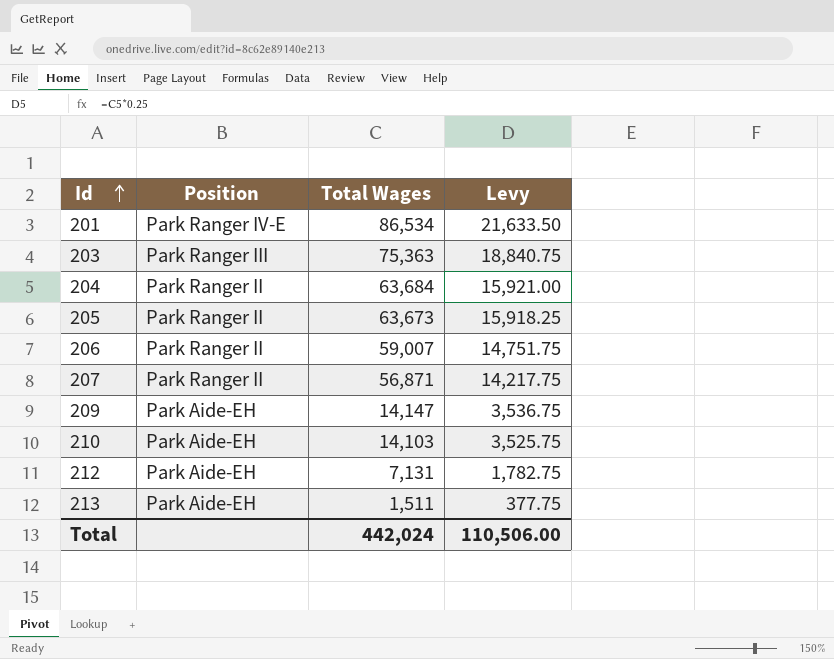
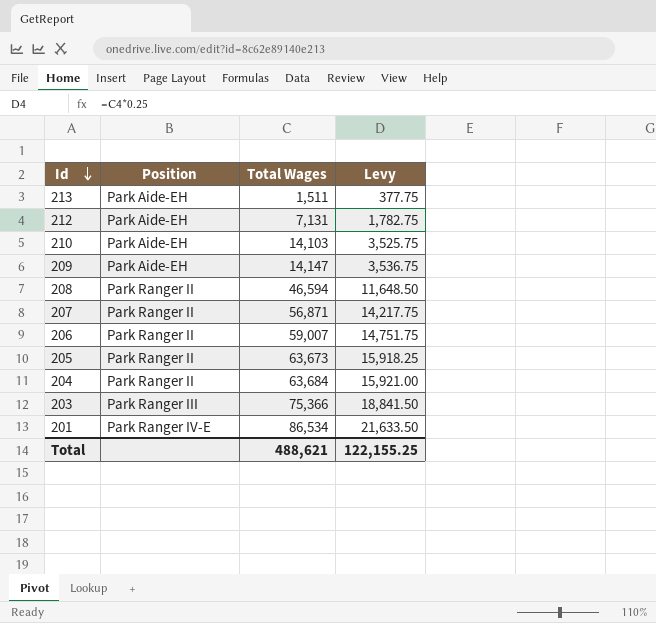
row order: Id ascending -> Id descending
row 208: none -> Park Ranger II | 46,594 | 11,648.50
203 | Total Wages: 75,363 -> 75,366
203 | Levy: 18,840.75 -> 18,841.50
Total | Total Wages: 442,024 -> 488,621
Total | Levy: 110,506.00 -> 122,155.25

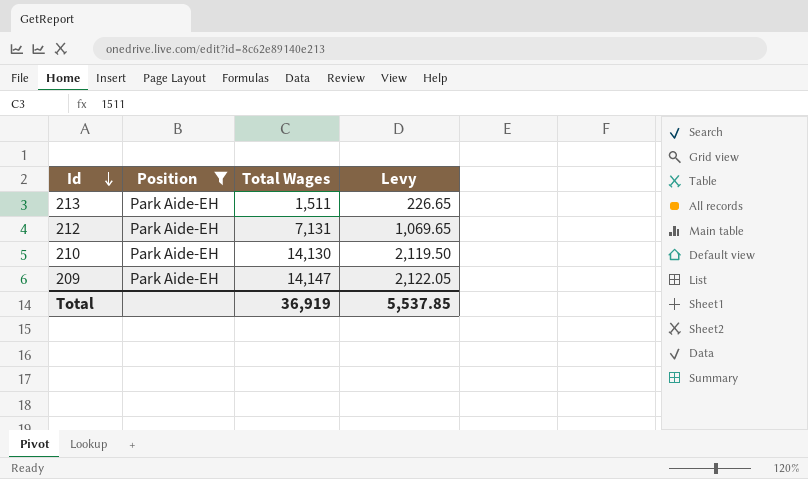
filter: none -> Position = Park Aide-EH
column Levy | formula: [Total Wages] * 0.25 -> [Total Wages] * 0.15
210 | Total Wages: 14,103 -> 14,130
Total | Total Wages: 488,621 -> 36,919
Total | Levy: 122,155.25 -> 5,537.85

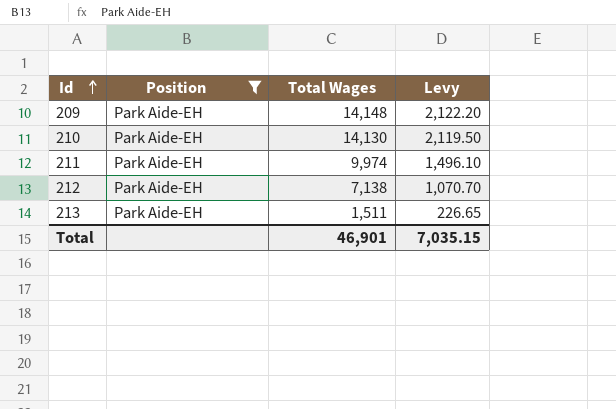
row order: Id descending -> Id ascending
209 | Total Wages: 14,147 -> 14,148
209 | Levy: 2,122.05 -> 2,122.20
row 211: none -> Park Aide-EH | 9,974 | 1,496.10
212 | Total Wages: 7,131 -> 7,138
212 | Levy: 1,069.65 -> 1,070.70
Total | Total Wages: 36,919 -> 46,901
Total | Levy: 5,537.85 -> 7,035.15

